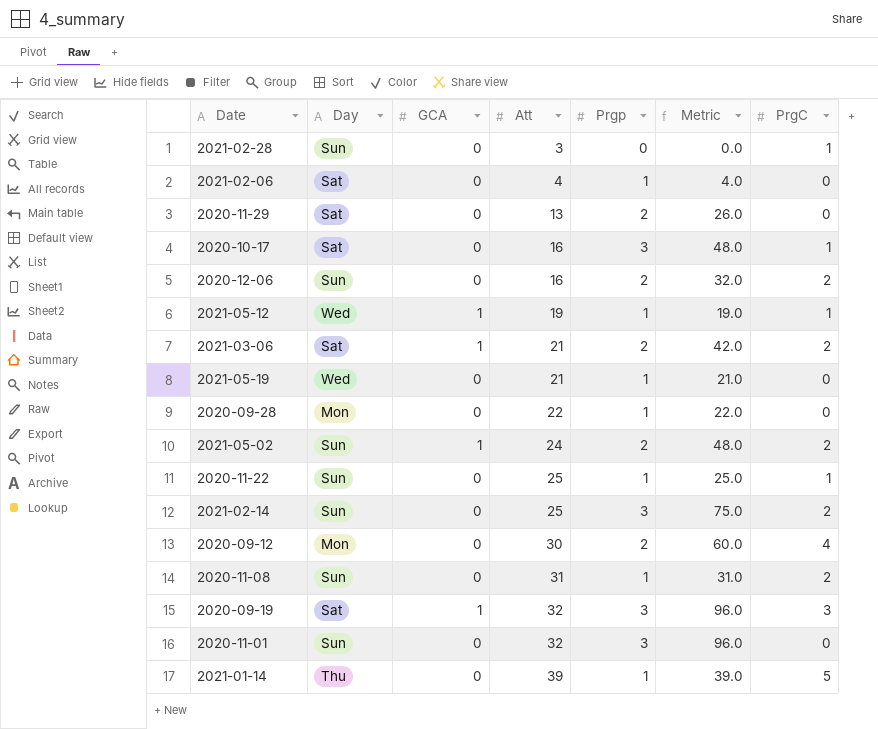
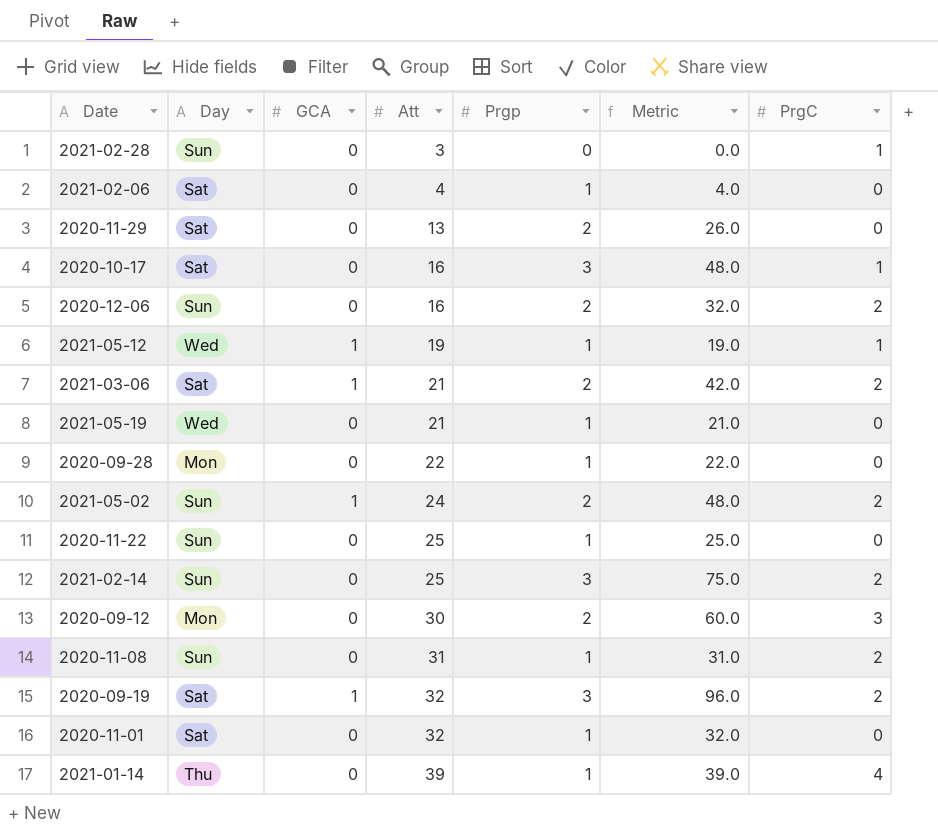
2020-11-22 | PrgC: 1 -> 0
2020-09-12 | PrgC: 4 -> 3
2020-09-19 | PrgC: 3 -> 2
2020-11-01 | Day: Sun -> Sat
2020-11-01 | Prgp: 3 -> 1
2020-11-01 | Metric: 96.0 -> 32.0
2021-01-14 | PrgC: 5 -> 4

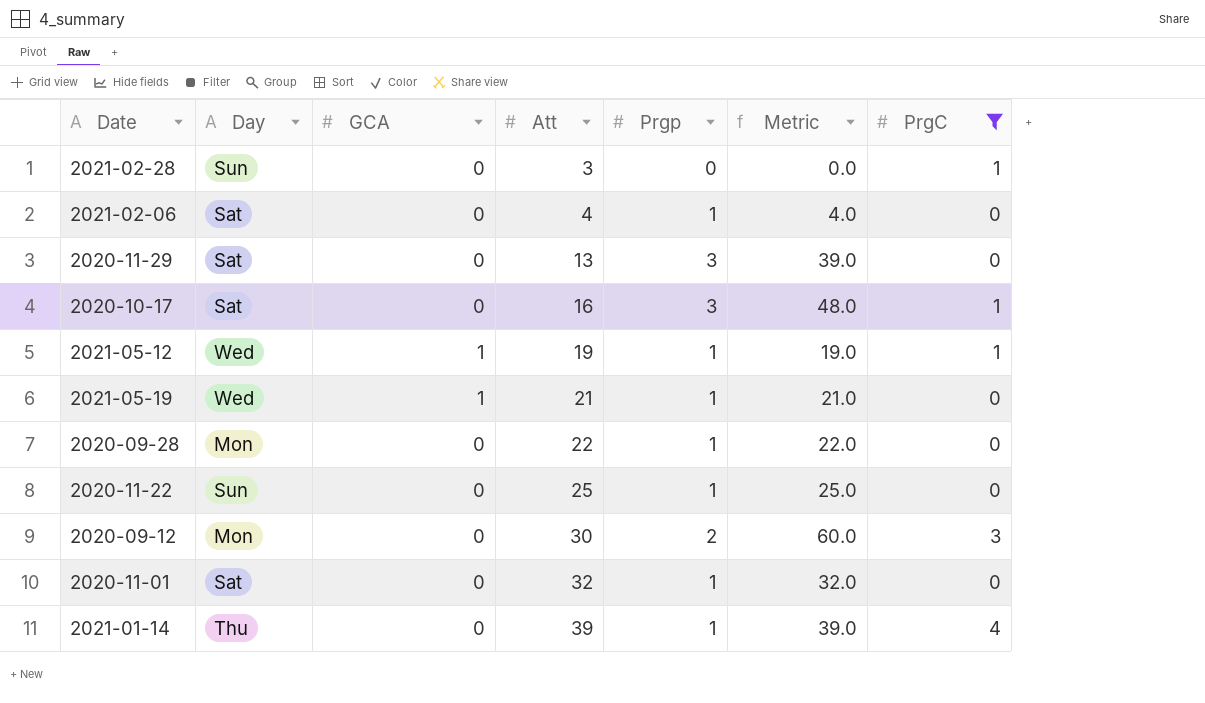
filter: none -> PrgC != 2
2020-11-29 | Prgp: 2 -> 3
2020-11-29 | Metric: 26.0 -> 39.0
2021-05-19 | GCA: 0 -> 1

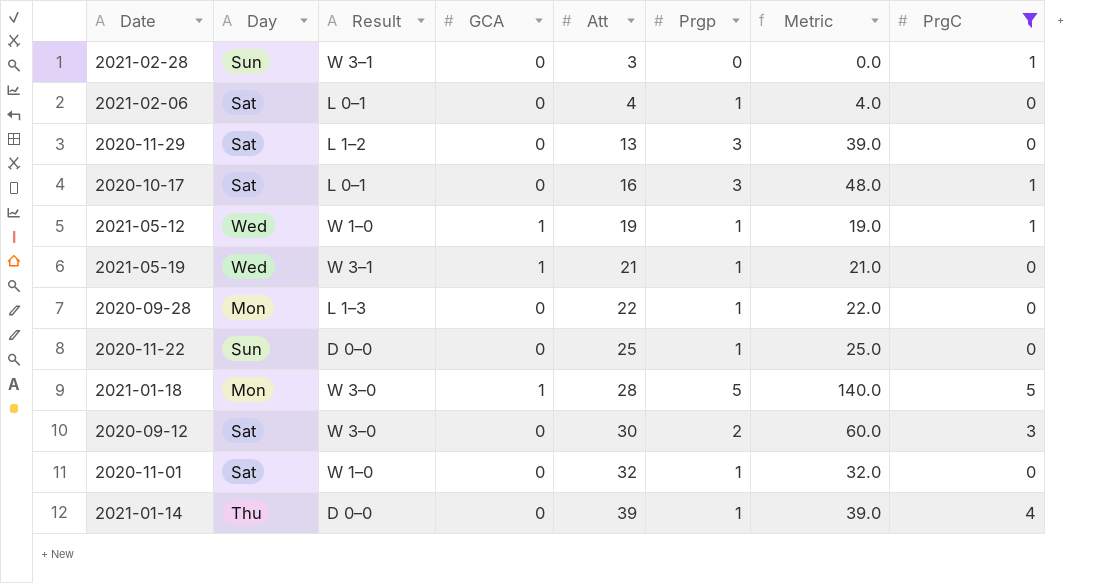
column Result | position: none -> 3
row 2021-01-18: none -> Mon | W 3–0 | 1 | 28 | 5 | 140.0 | 5
2020-09-12 | Day: Mon -> Sat

